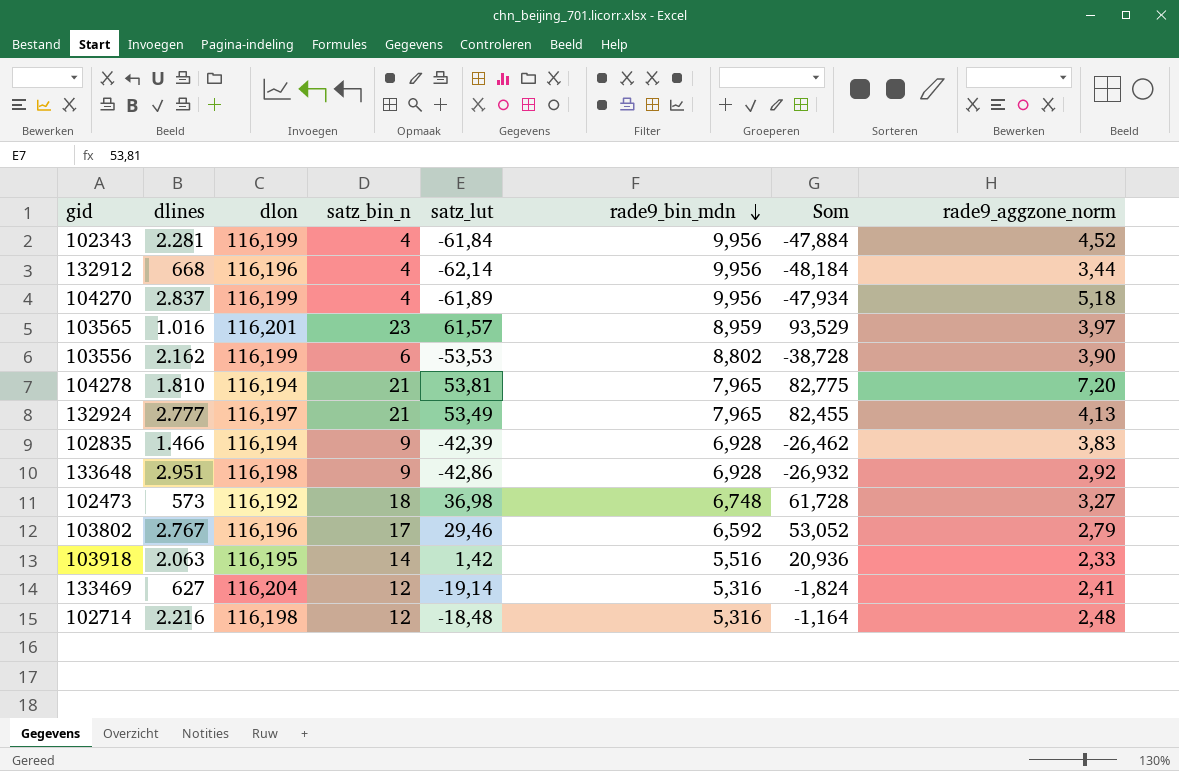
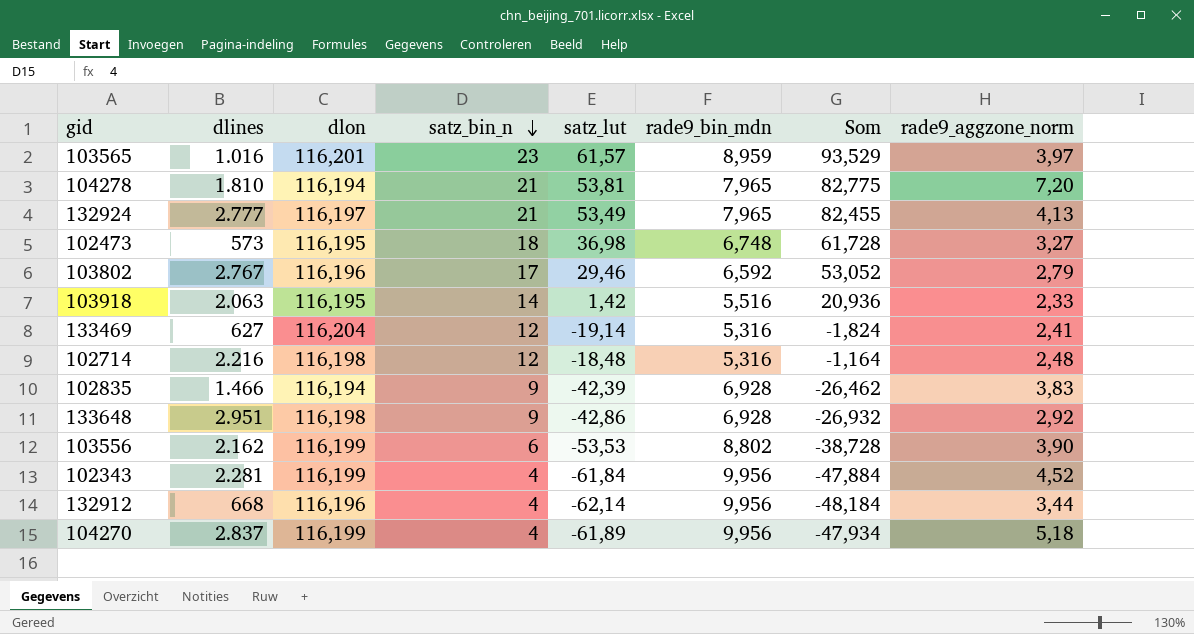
row order: rade9_bin_mdn descending -> satz_bin_n descending
102473 | dlon: 116,192 -> 116,195

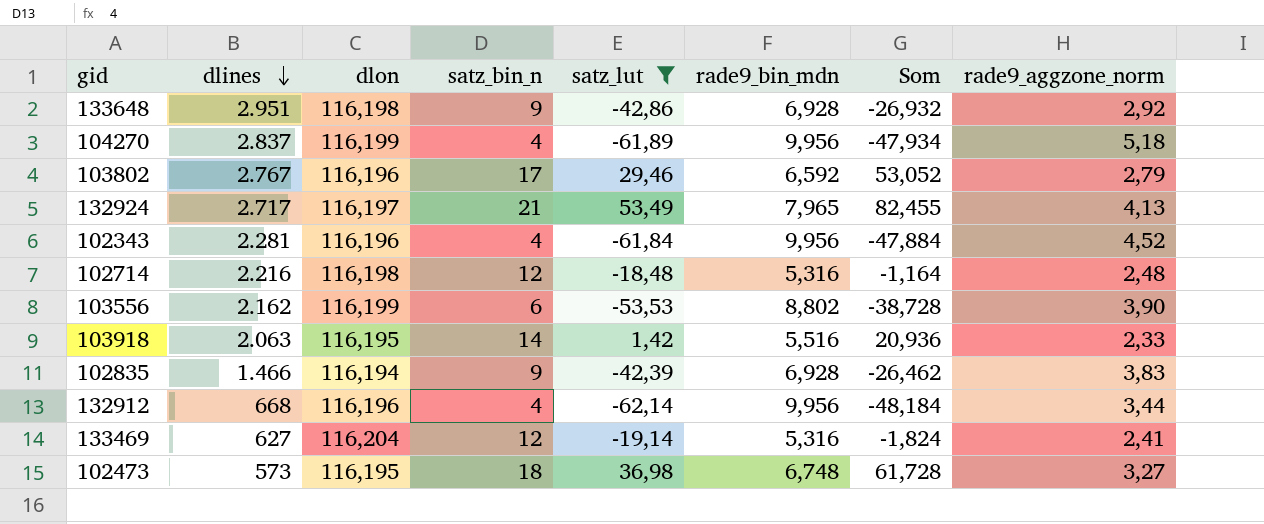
filter: none -> satz_lut <= 53,49
row order: satz_bin_n descending -> dlines descending
132924 | dlines: 2.777 -> 2.717
102343 | dlon: 116,199 -> 116,196

